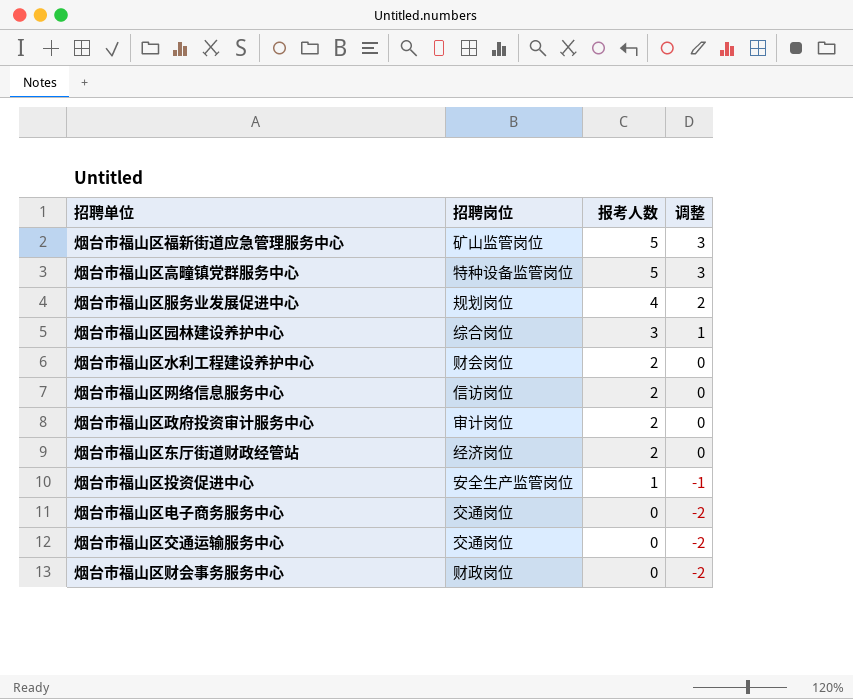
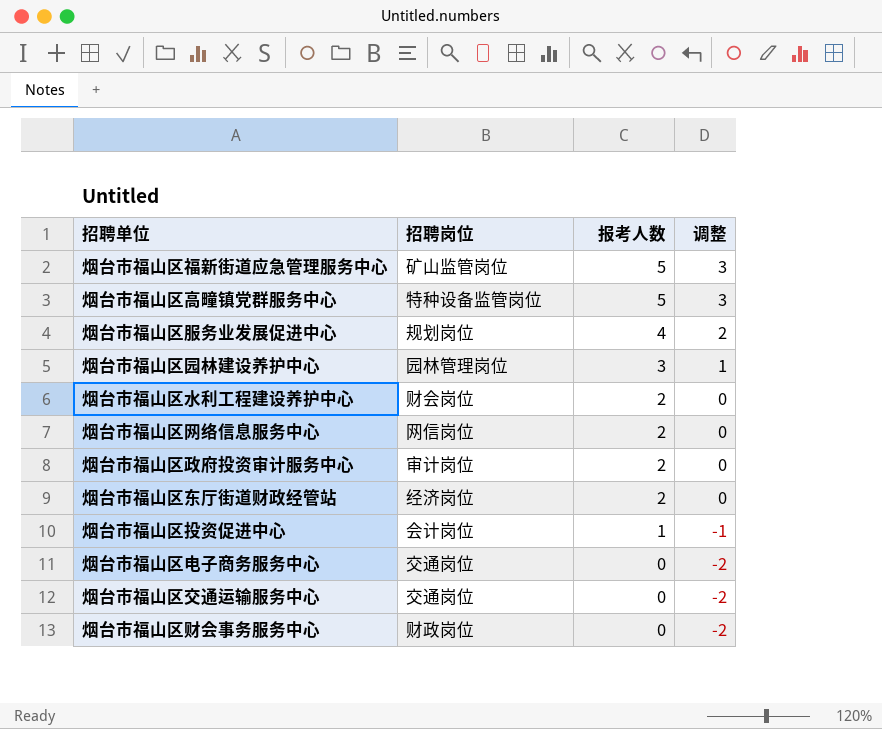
烟台市福山区园林建设养护中心 | 招聘岗位: 综合岗位 -> 园林管理岗位
烟台市福山区网络信息服务中心 | 招聘岗位: 信访岗位 -> 网信岗位
烟台市福山区投资促进中心 | 招聘岗位: 安全生产监管岗位 -> 会计岗位

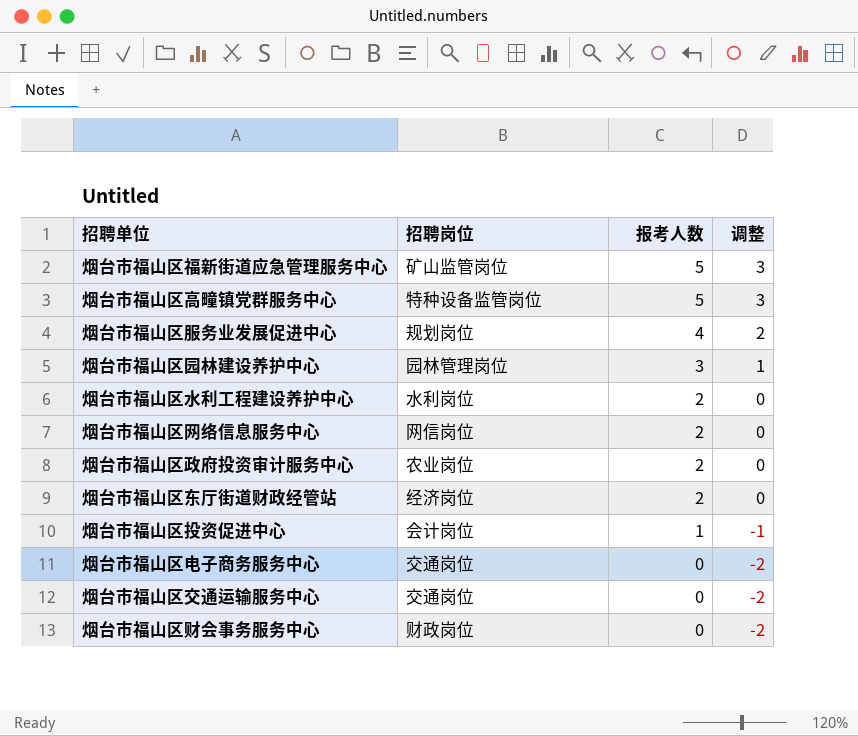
烟台市福山区水利工程建设养护中心 | 招聘岗位: 财会岗位 -> 水利岗位
烟台市福山区政府投资审计服务中心 | 招聘岗位: 审计岗位 -> 农业岗位

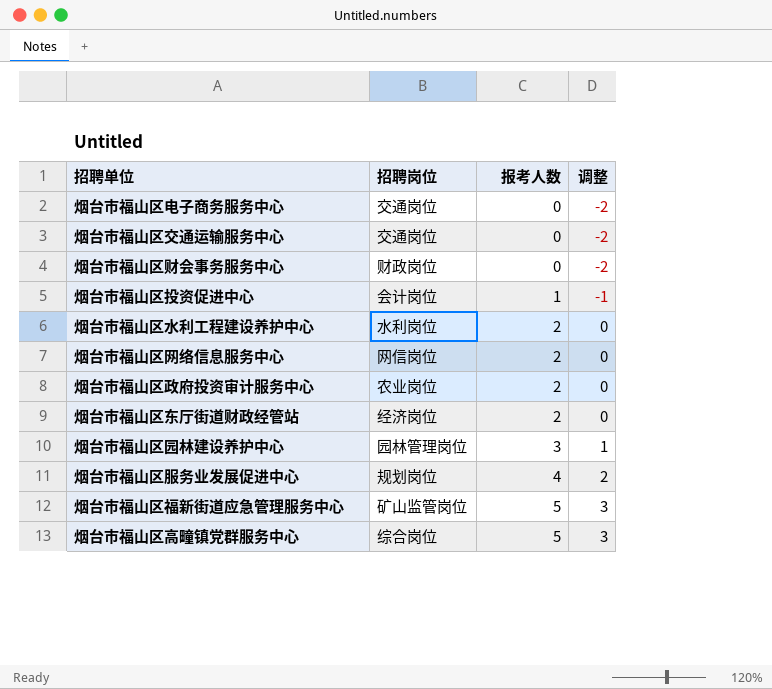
row order: 报考人数 descending -> 报考人数 ascending
烟台市福山区高疃镇党群服务中心 | 招聘岗位: 特种设备监管岗位 -> 综合岗位

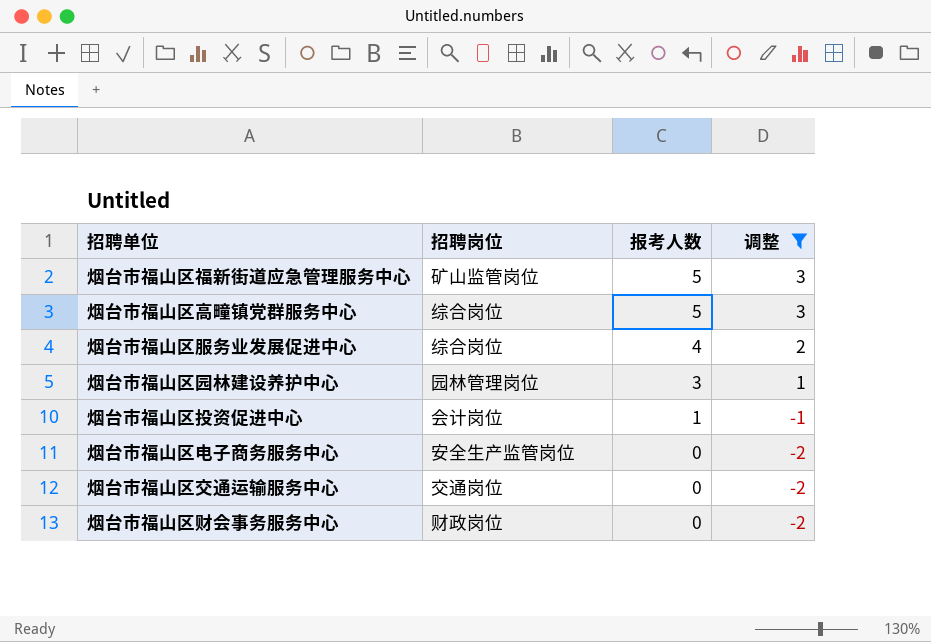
filter: none -> 调整 != 0
row order: 报考人数 ascending -> 报考人数 descending
烟台市福山区服务业发展促进中心 | 招聘岗位: 规划岗位 -> 综合岗位
烟台市福山区电子商务服务中心 | 招聘岗位: 交通岗位 -> 安全生产监管岗位

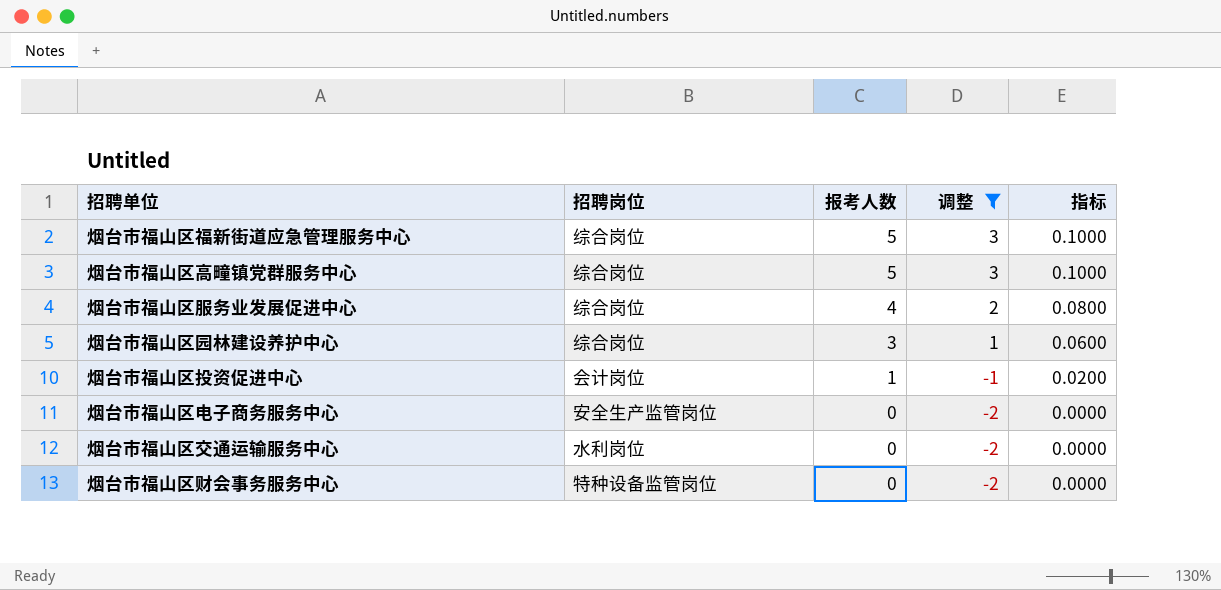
column 指标 | formula: none -> [报考人数] * 0.02
烟台市福山区福新街道应急管理服务中心 | 招聘岗位: 矿山监管岗位 -> 综合岗位
烟台市福山区园林建设养护中心 | 招聘岗位: 园林管理岗位 -> 综合岗位
烟台市福山区交通运输服务中心 | 招聘岗位: 交通岗位 -> 水利岗位
烟台市福山区财会事务服务中心 | 招聘岗位: 财政岗位 -> 特种设备监管岗位

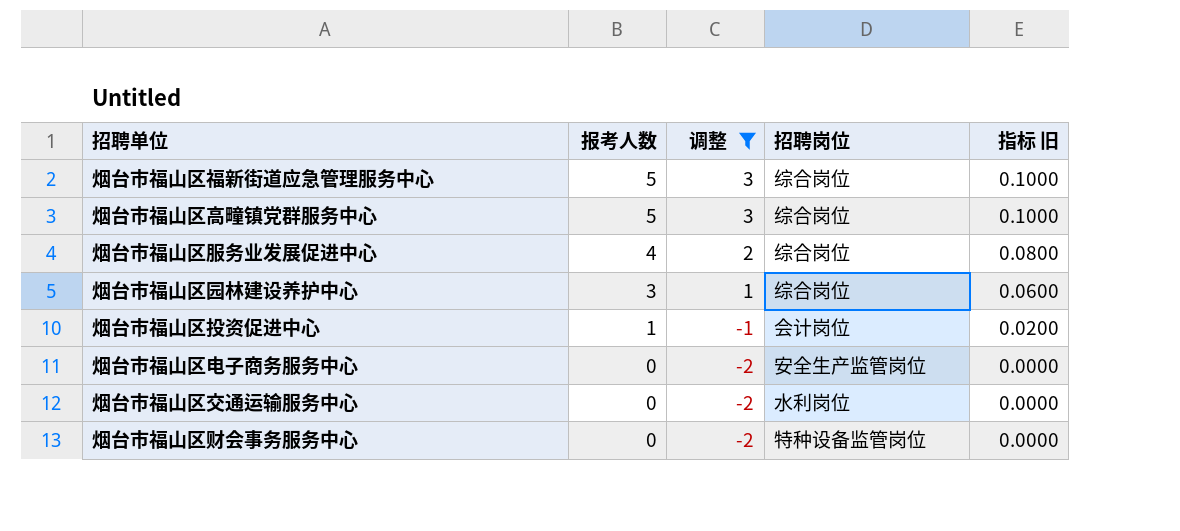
column 招聘岗位 | position: 2 -> 4
column name: 指标 -> 指标 旧

